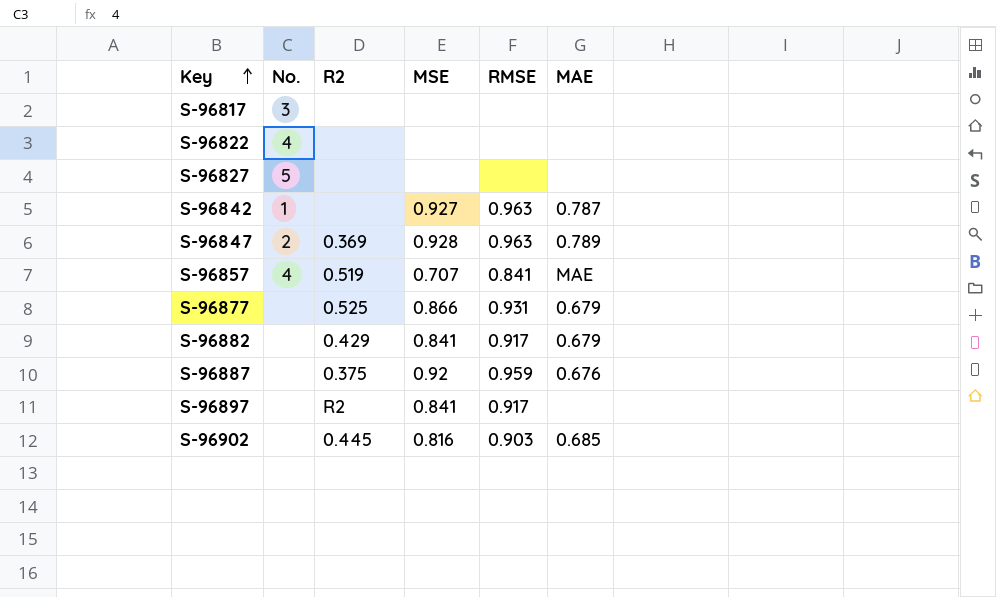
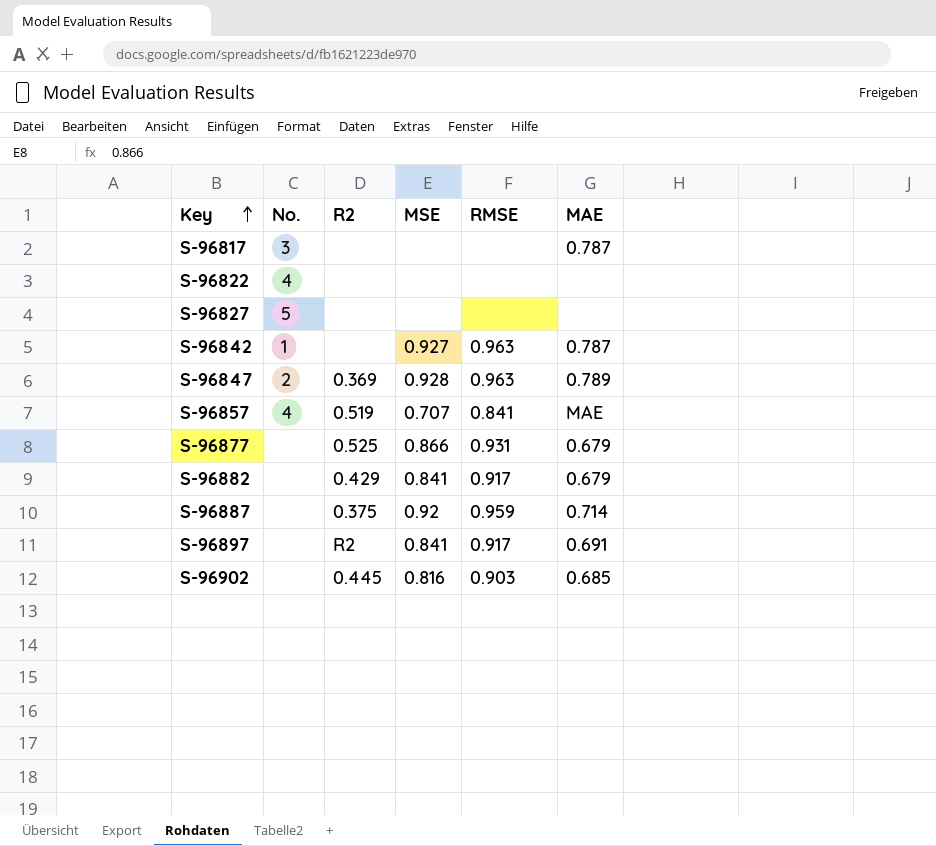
S-96817 | MAE: none -> 0.787
S-96887 | MAE: 0.676 -> 0.714
S-96897 | MAE: none -> 0.691

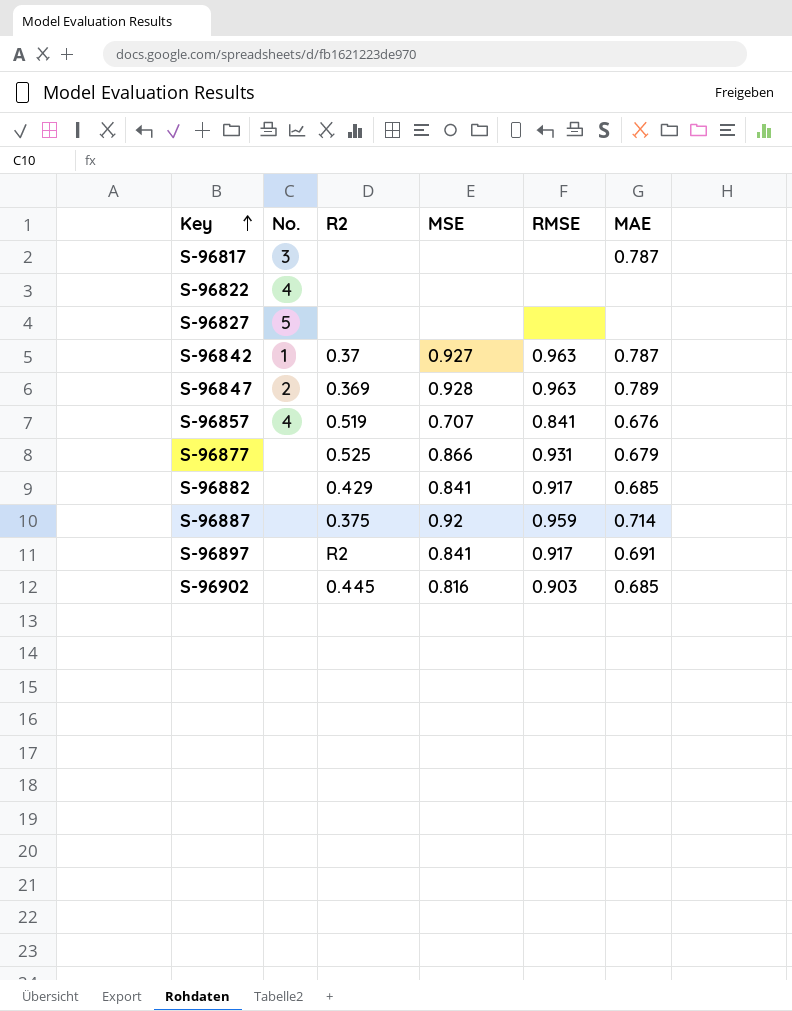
S-96842 | R2: none -> 0.37
S-96857 | MAE: MAE -> 0.676
S-96882 | MAE: 0.679 -> 0.685

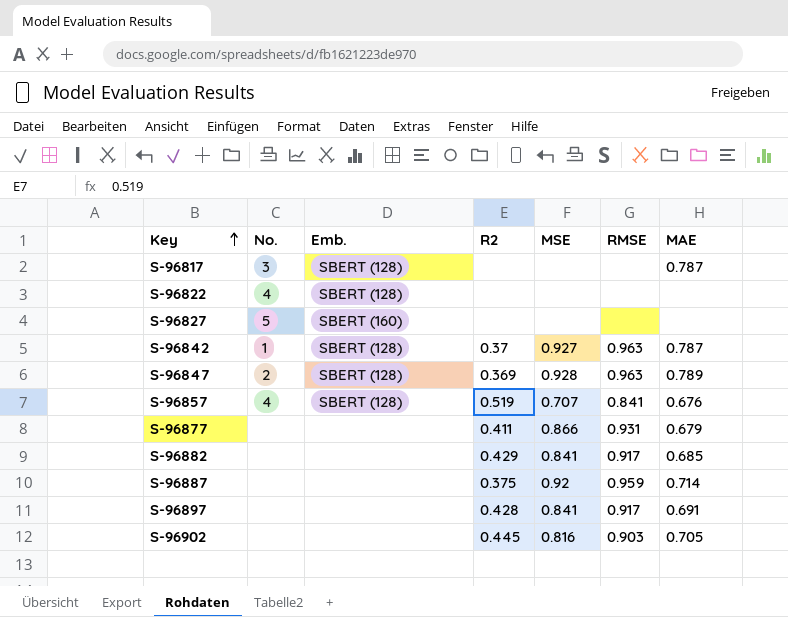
column Emb. | position: none -> 3
S-96877 | R2: 0.525 -> 0.411
S-96897 | R2: R2 -> 0.428
S-96902 | MAE: 0.685 -> 0.705

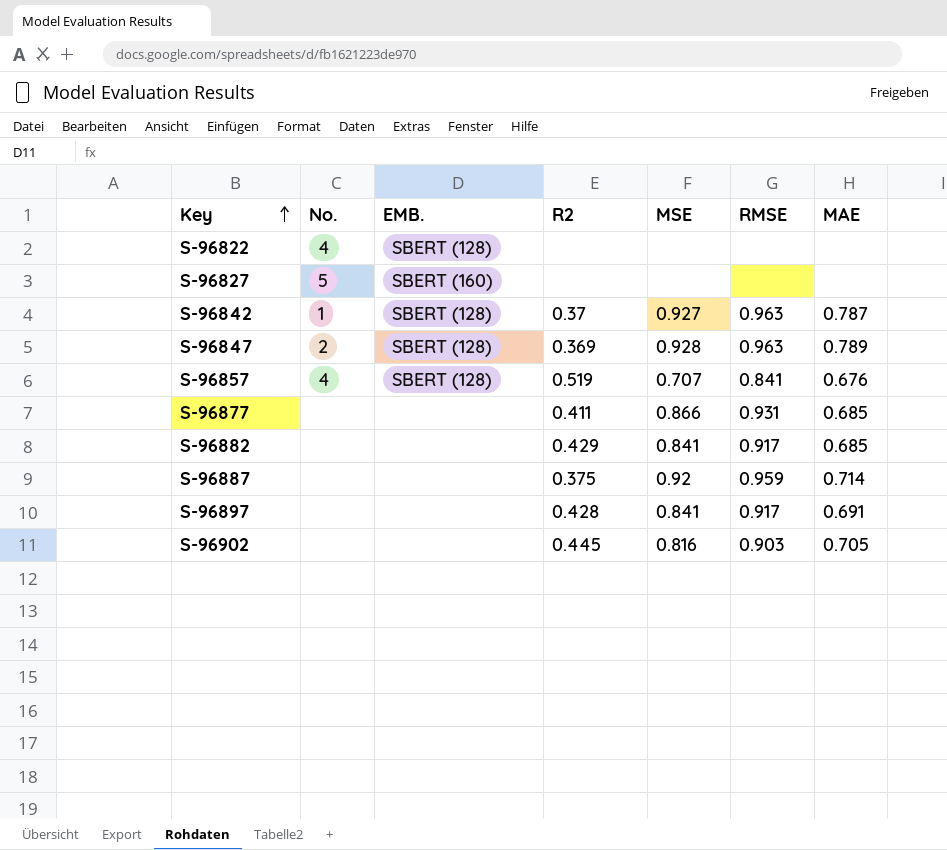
column name: Emb. -> EMB.
row S-96817: 3 | SBERT (128) | none | none | none | 0.787 -> none
S-96877 | MAE: 0.679 -> 0.685

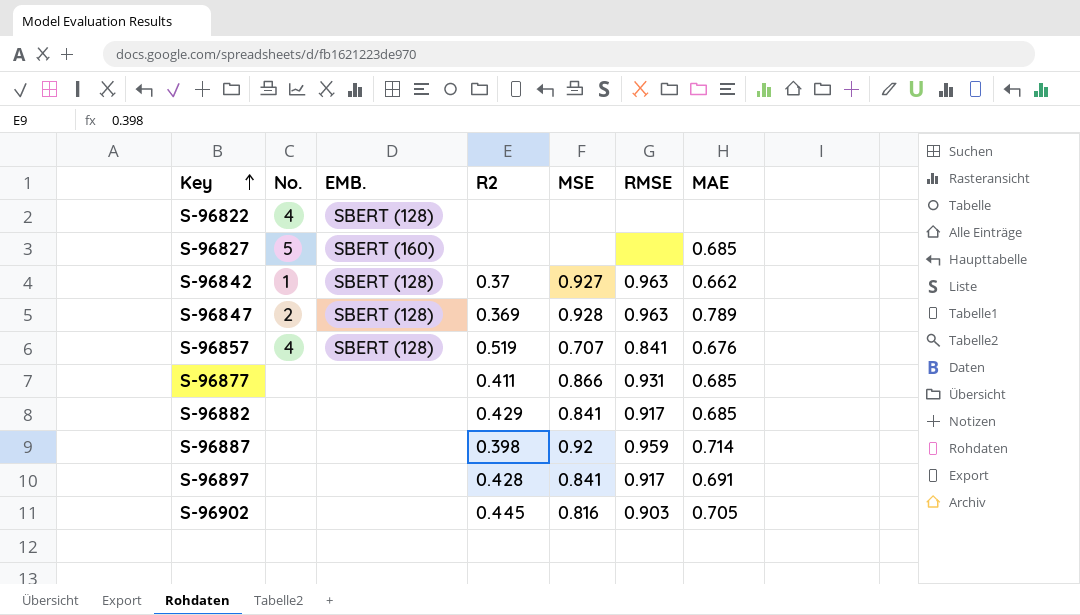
S-96827 | MAE: none -> 0.685
S-96842 | MAE: 0.787 -> 0.662
S-96887 | R2: 0.375 -> 0.398

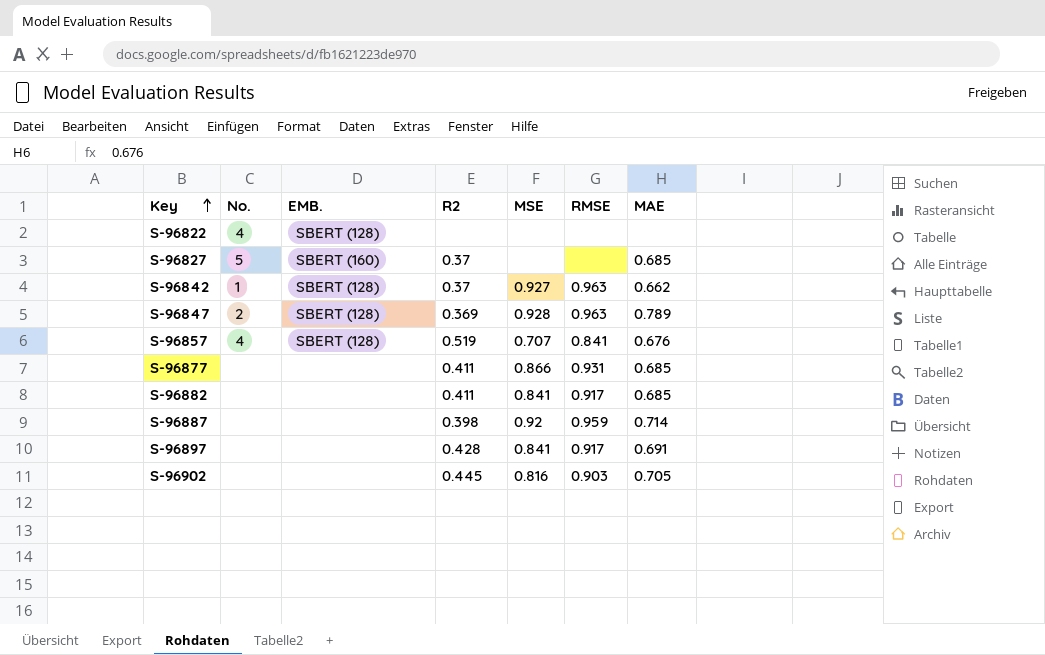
S-96827 | R2: none -> 0.37
S-96882 | R2: 0.429 -> 0.411

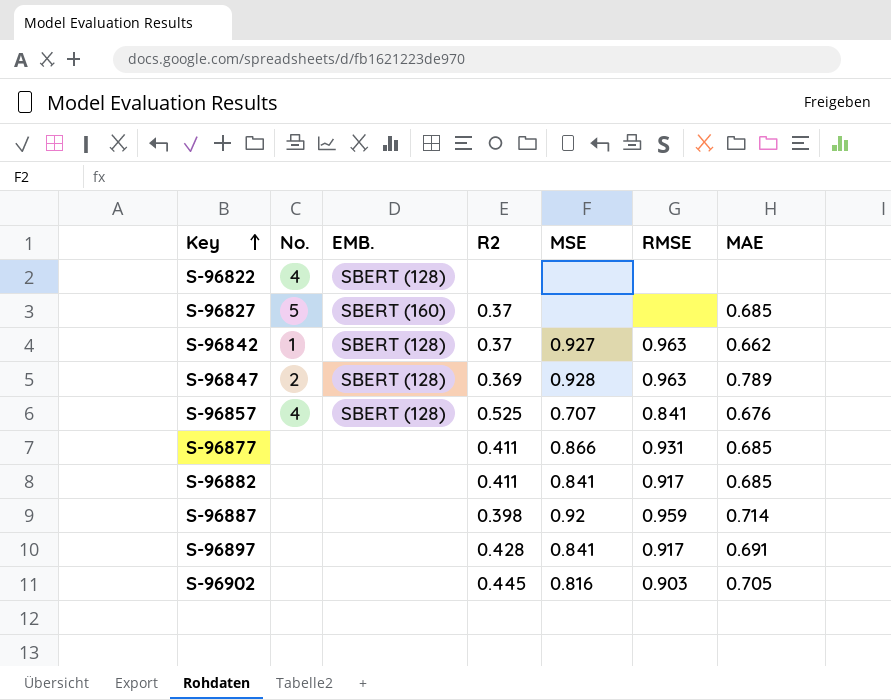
S-96857 | R2: 0.519 -> 0.525

